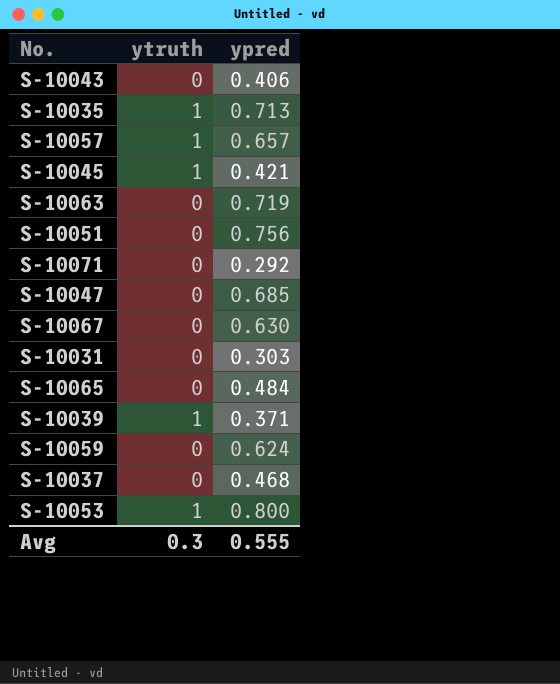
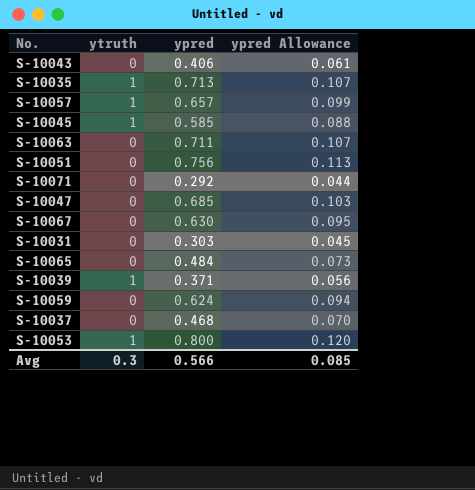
column ypred Allowance | formula: none -> [ypred] * 0.15
S-10045 | ypred: 0.421 -> 0.585
S-10063 | ypred: 0.719 -> 0.711
Avg | ypred: 0.555 -> 0.566

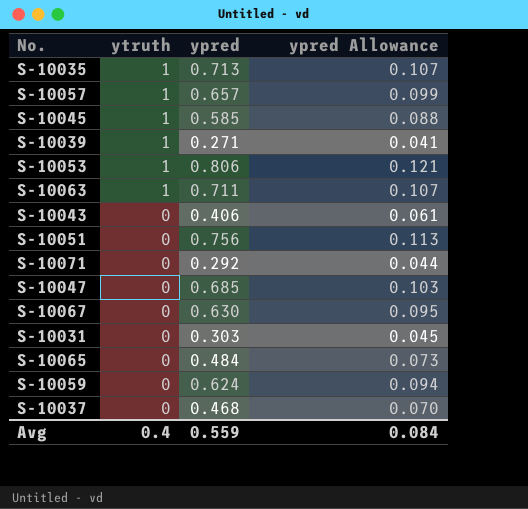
row order: none -> ytruth descending
S-10039 | ypred: 0.371 -> 0.271
S-10039 | ypred Allowance: 0.056 -> 0.041
S-10053 | ypred: 0.800 -> 0.806
S-10053 | ypred Allowance: 0.120 -> 0.121
S-10063 | ytruth: 0 -> 1
Avg | ytruth: 0.3 -> 0.4
Avg | ypred: 0.566 -> 0.559
Avg | ypred Allowance: 0.085 -> 0.084

